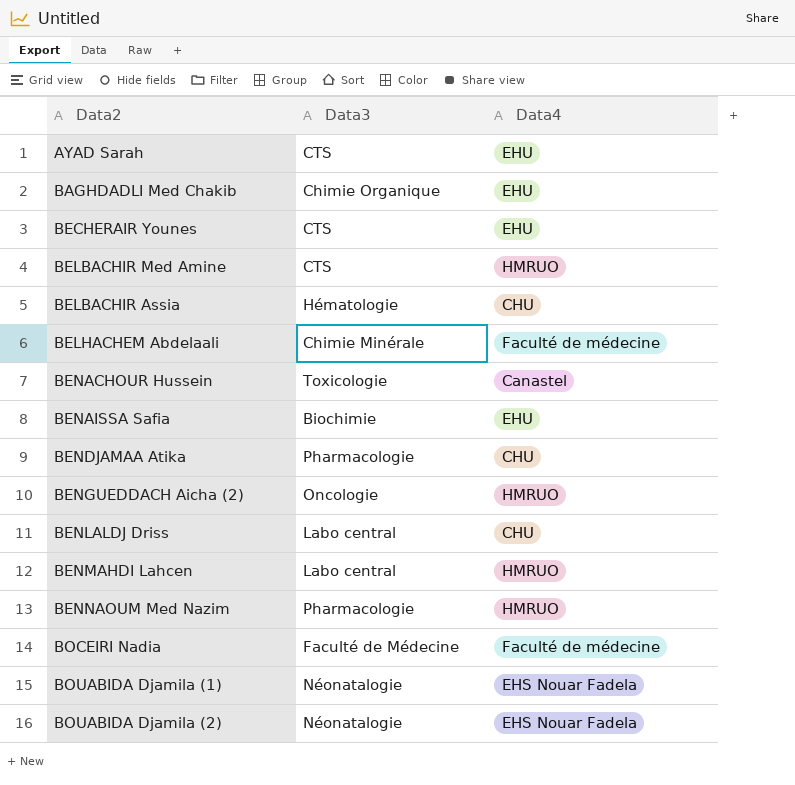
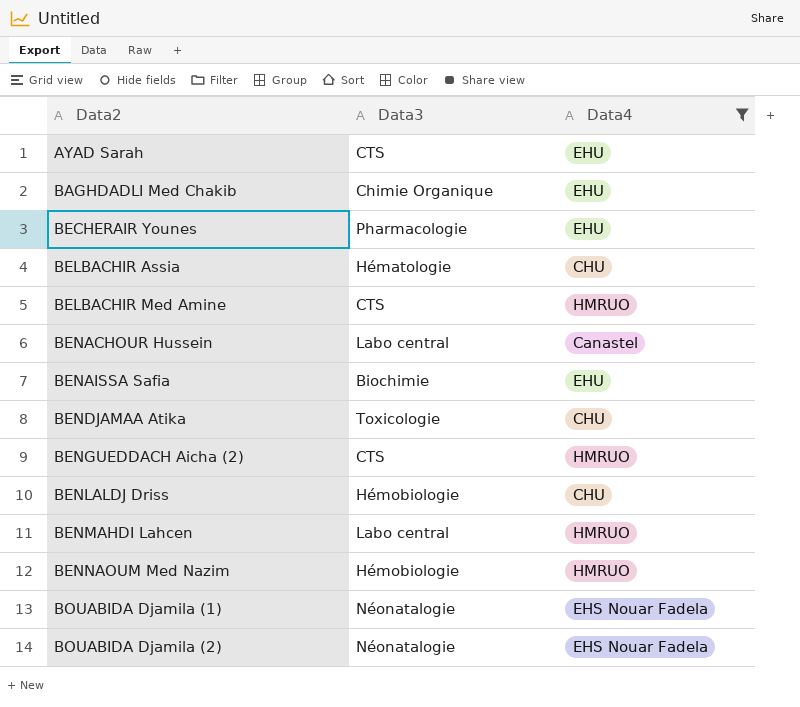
filter: none -> Data4 != Faculté de médecine
row order: none -> Data2 ascending
BECHERAIR Younes | Data3: CTS -> Pharmacologie
BENACHOUR Hussein | Data3: Toxicologie -> Labo central
BENDJAMAA Atika | Data3: Pharmacologie -> Toxicologie
BENGUEDDACH Aicha (2) | Data3: Oncologie -> CTS
BENLALDJ Driss | Data3: Labo central -> Hémobiologie
BENNAOUM Med Nazim | Data3: Pharmacologie -> Hémobiologie

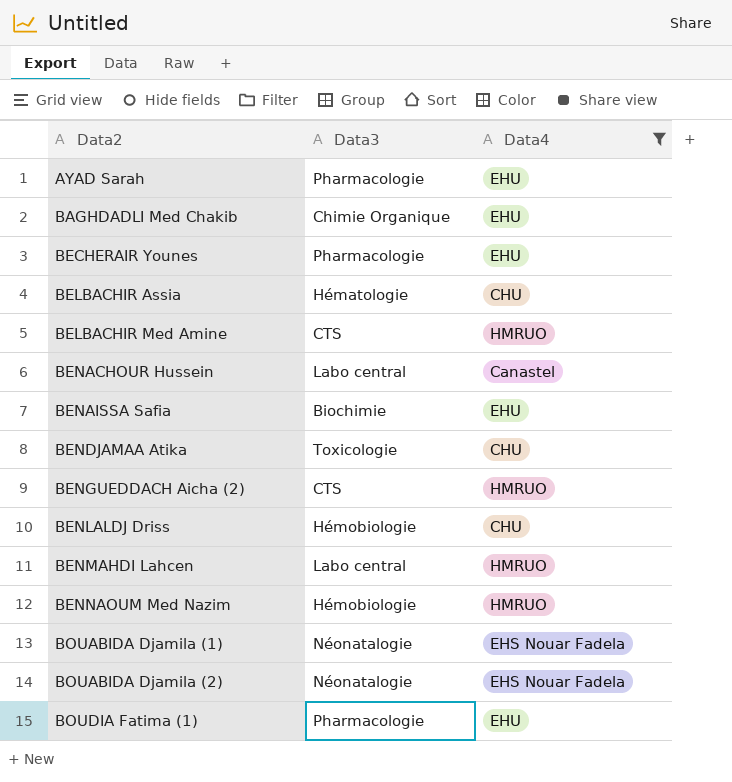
AYAD Sarah | Data3: CTS -> Pharmacologie
row BOUDIA Fatima (1): none -> Pharmacologie | EHU

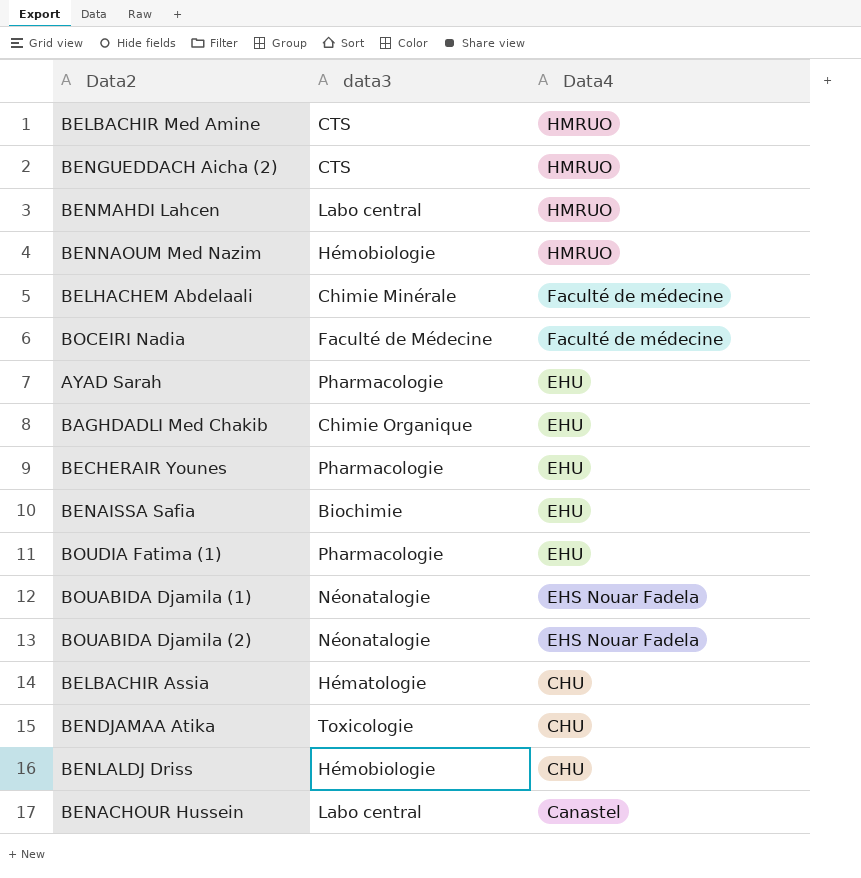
filter: Data4 != Faculté de médecine -> none
row order: Data2 ascending -> Data4 descending
column name: Data3 -> data3

